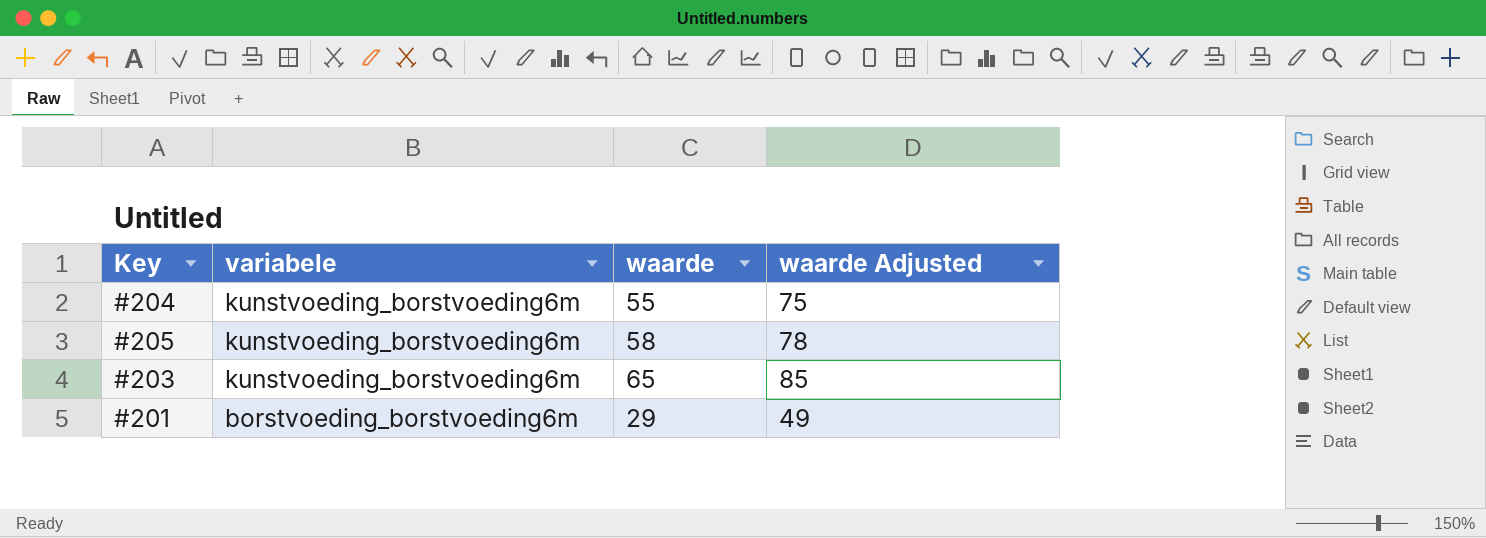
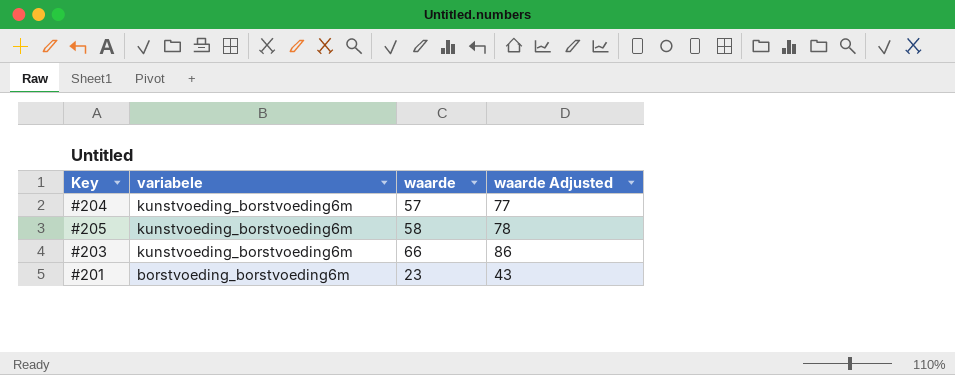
#204 | waarde: 55 -> 57
#204 | waarde Adjusted: 75 -> 77
#203 | waarde: 65 -> 66
#203 | waarde Adjusted: 85 -> 86
#201 | waarde: 29 -> 23
#201 | waarde Adjusted: 49 -> 43

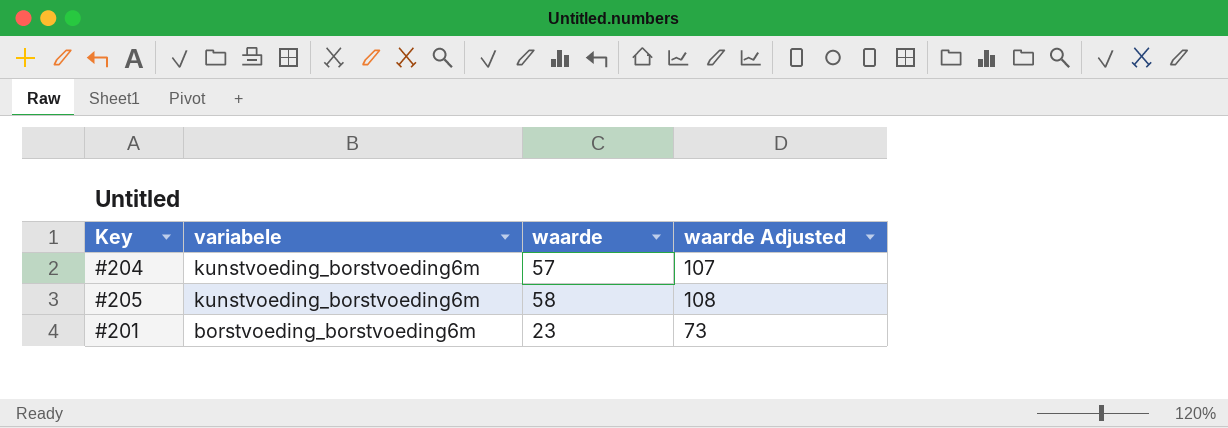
column waarde Adjusted | formula: [waarde] + 20 -> [waarde] + 50
row #203: kunstvoeding_borstvoeding6m | 66 | 86 -> none

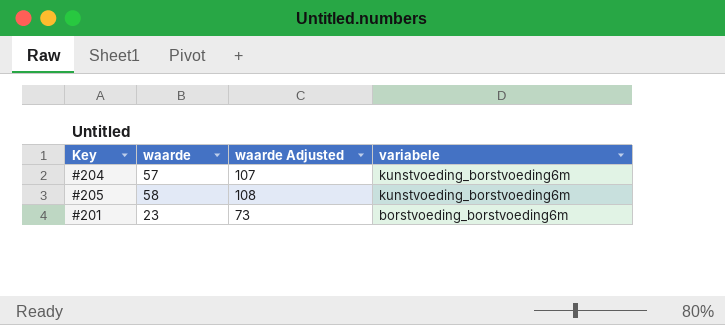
column variabele | position: 2 -> 4

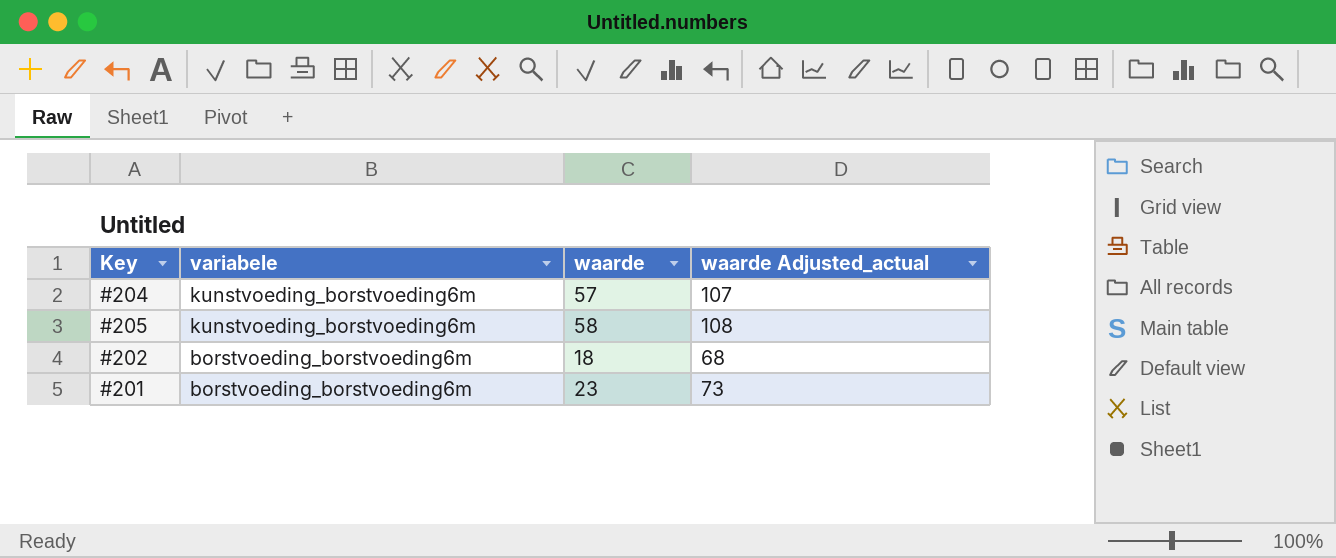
column variabele | position: 4 -> 2
column name: waarde Adjusted -> waarde Adjusted_actual
row #202: none -> borstvoeding_borstvoeding6m | 18 | 68

